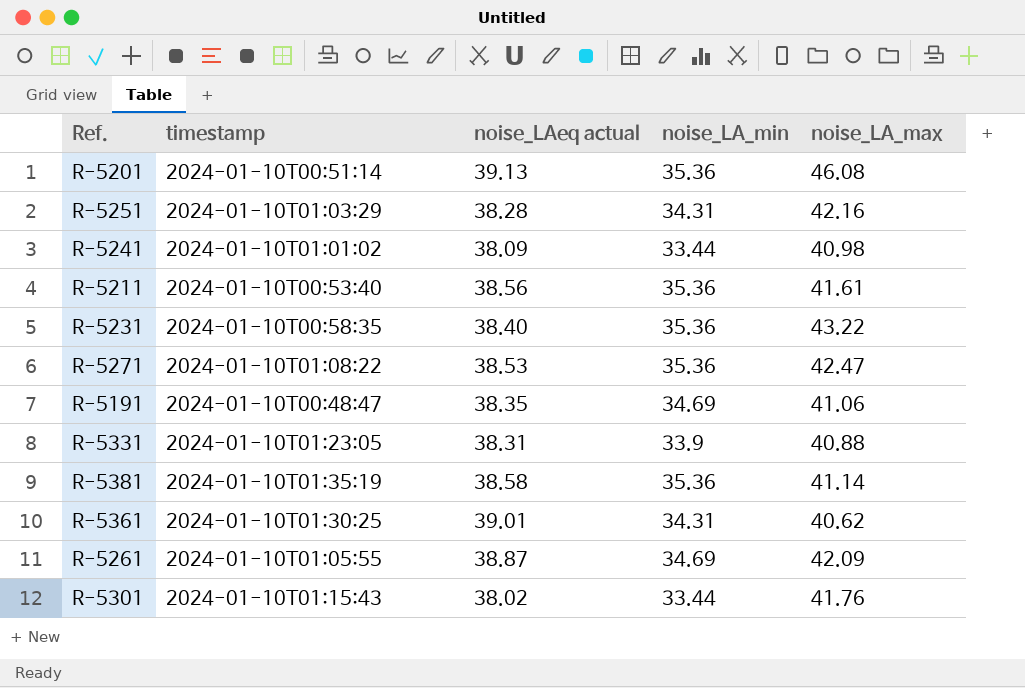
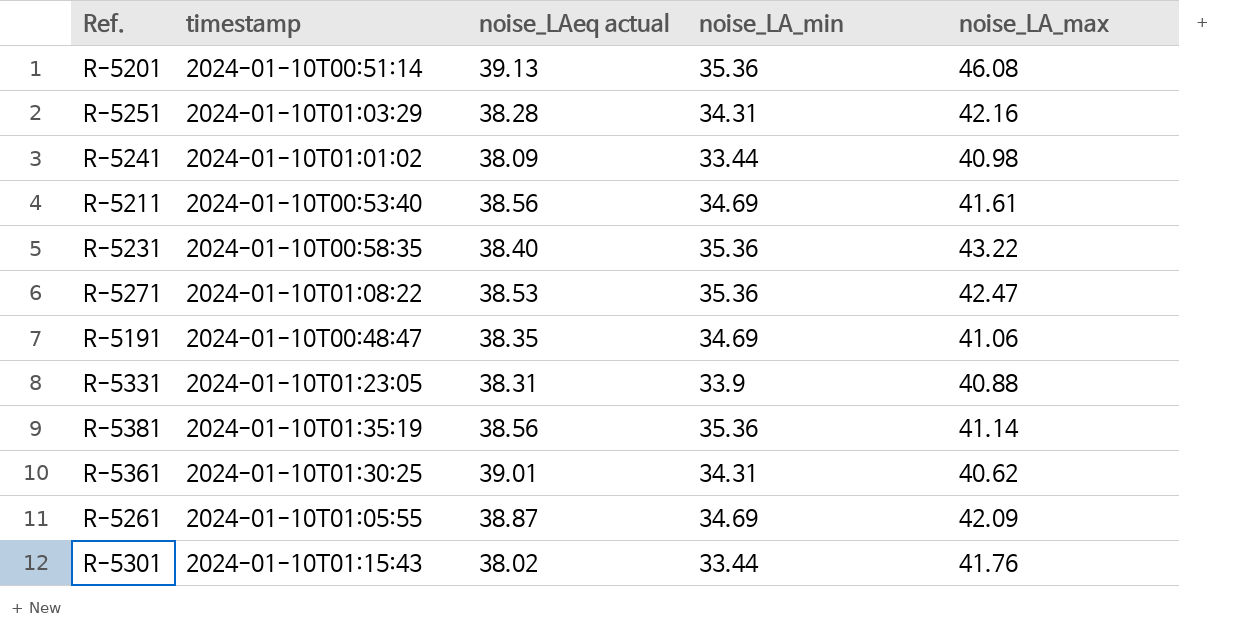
R-5211 | noise_LA_min: 35.36 -> 34.69
R-5381 | noise_LAeq actual: 38.58 -> 38.56

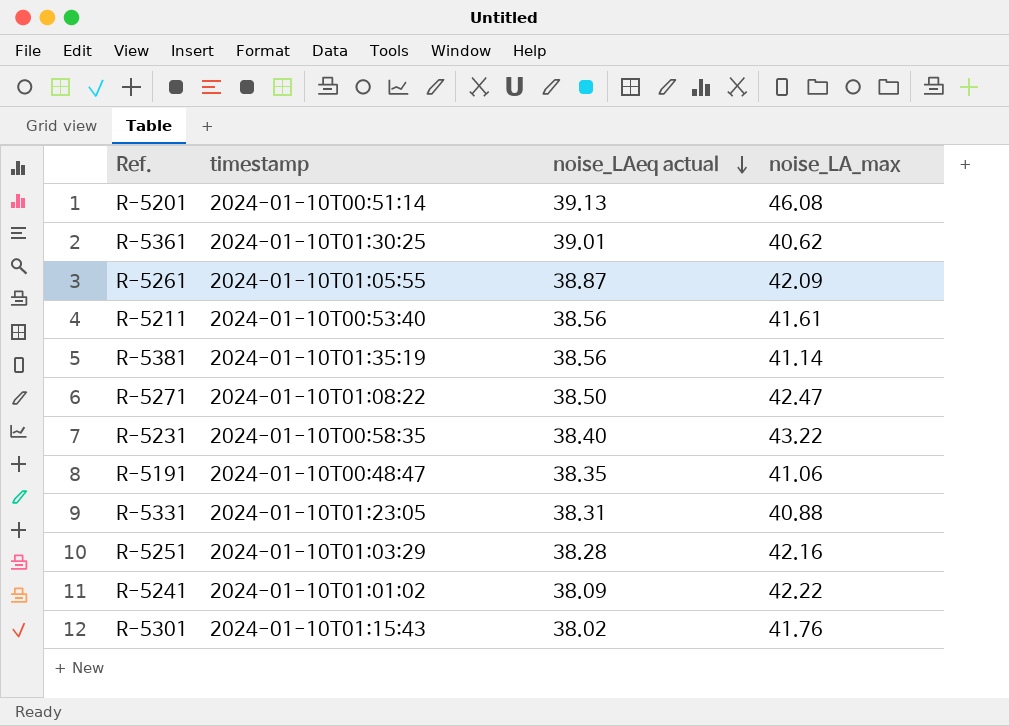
row order: none -> noise_LAeq actual descending
column noise_LA_min | position: 4 -> none
R-5271 | noise_LAeq actual: 38.53 -> 38.50
R-5241 | noise_LA_max: 40.98 -> 42.22

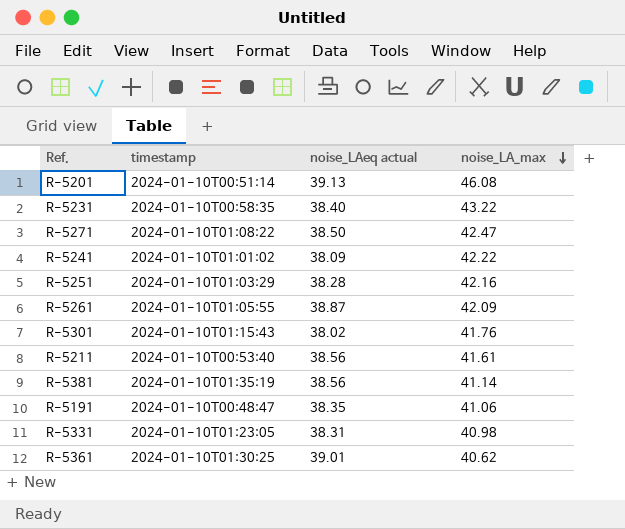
row order: noise_LAeq actual descending -> noise_LA_max descending
R-5331 | noise_LA_max: 40.88 -> 40.98

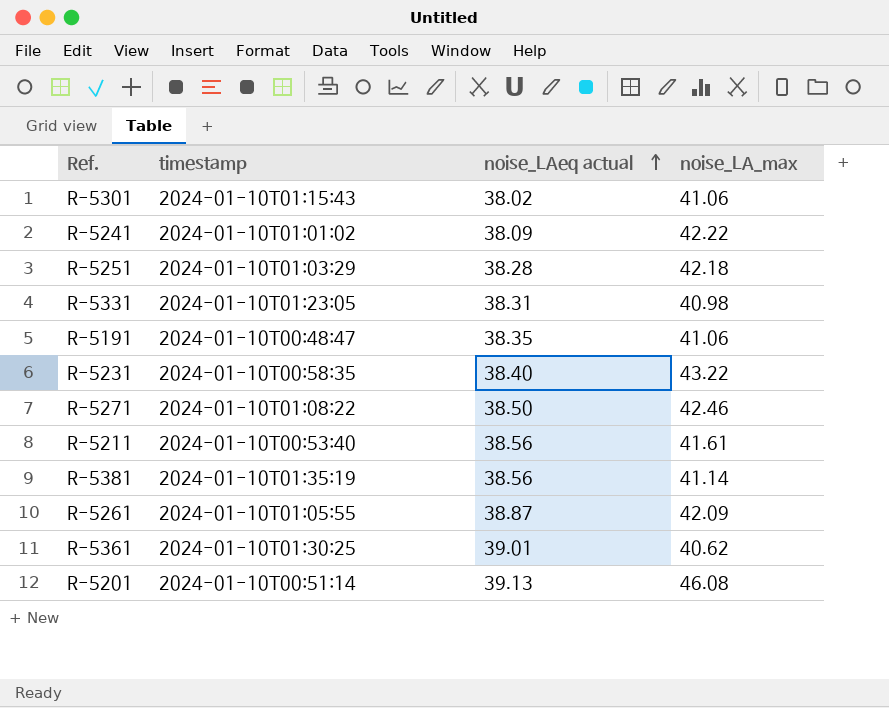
row order: noise_LA_max descending -> noise_LAeq actual ascending
R-5301 | noise_LA_max: 41.76 -> 41.06
R-5251 | noise_LA_max: 42.16 -> 42.18
R-5271 | noise_LA_max: 42.47 -> 42.46

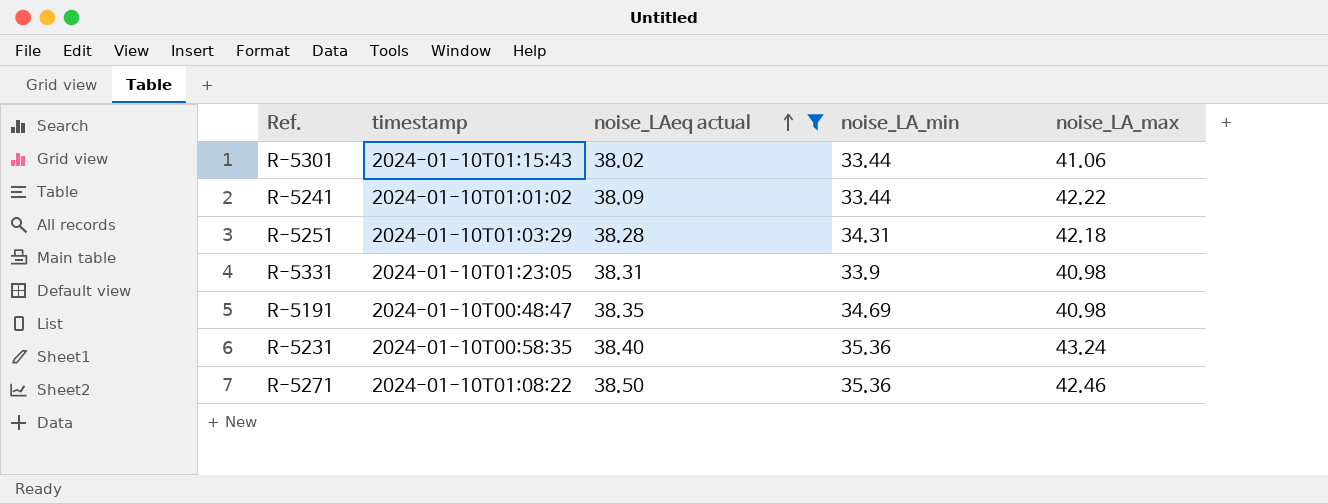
filter: none -> noise_LAeq actual <= 38.50
column noise_LA_min | position: none -> 4
R-5191 | noise_LA_max: 41.06 -> 40.98
R-5231 | noise_LA_max: 43.22 -> 43.24

